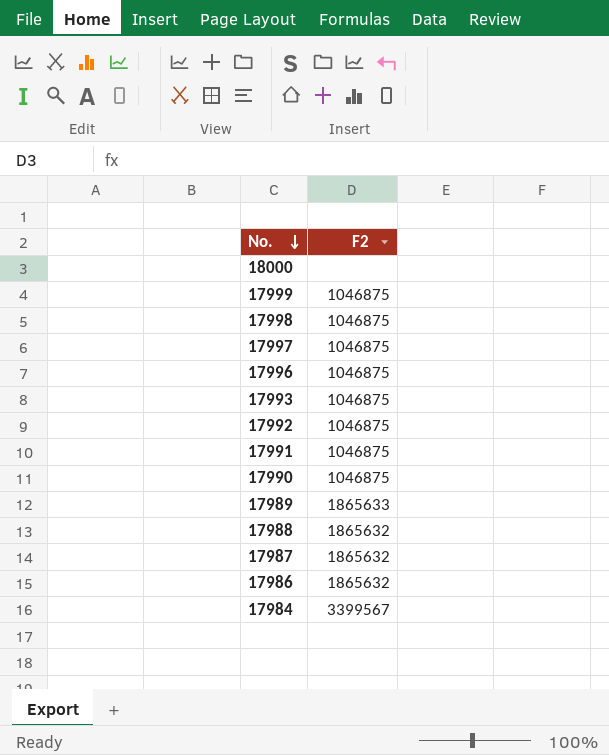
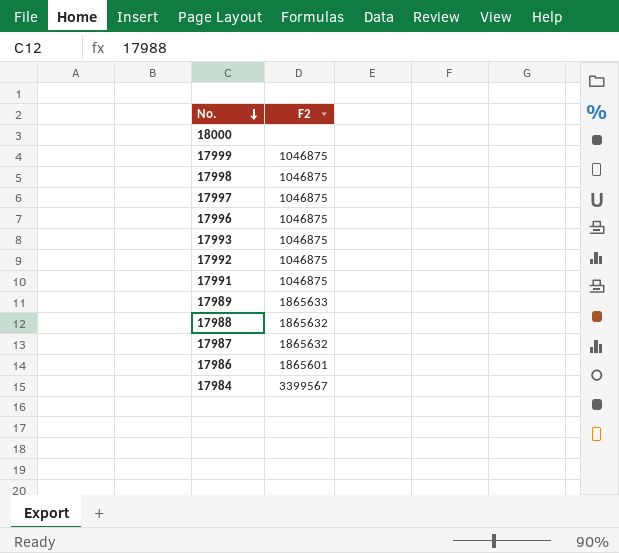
row 17990: 1046875 -> none
17986 | F2: 1865632 -> 1865601

